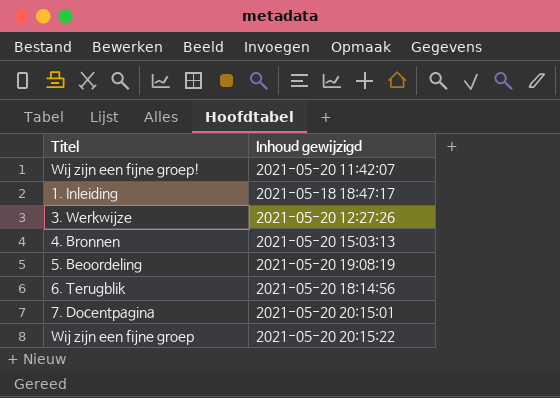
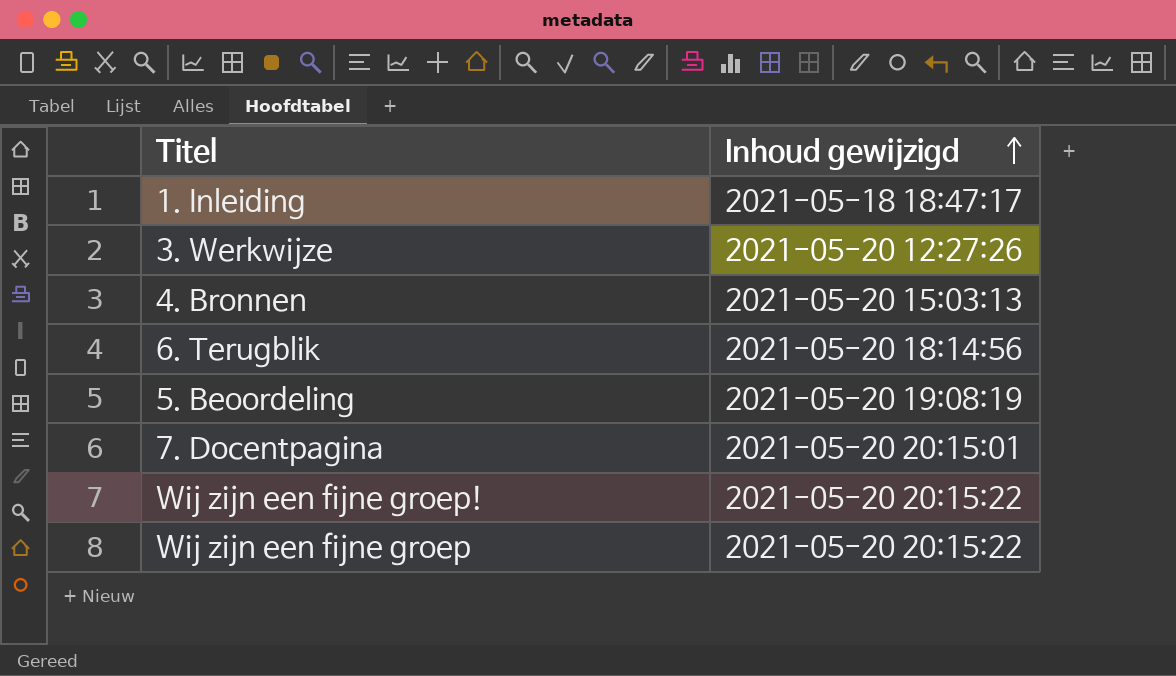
row order: none -> Inhoud gewijzigd ascending
Wij zijn een fijne groep! | Inhoud gewijzigd: 2021-05-20 11:42:07 -> 2021-05-20 20:15:22

